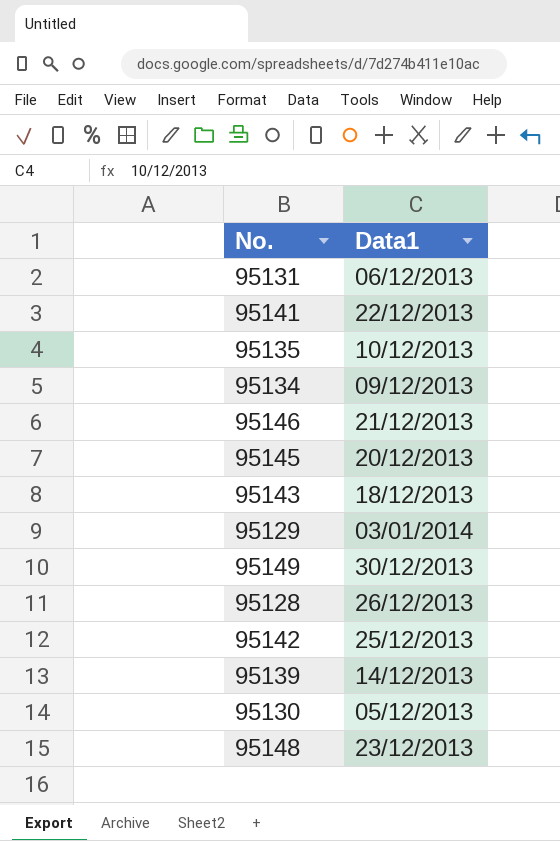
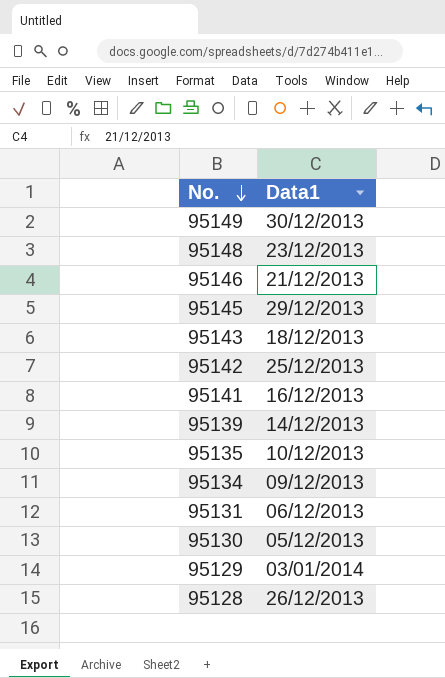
row order: none -> No. descending
95145 | Data1: 20/12/2013 -> 29/12/2013
95141 | Data1: 22/12/2013 -> 16/12/2013

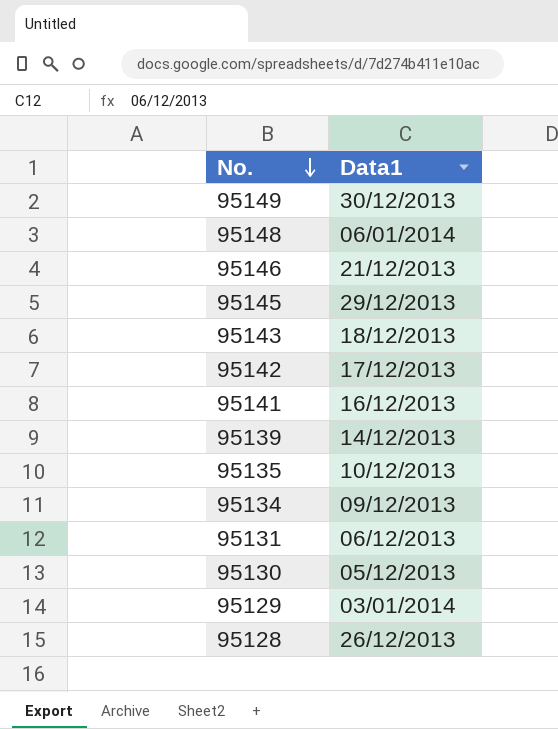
95148 | Data1: 23/12/2013 -> 06/01/2014
95142 | Data1: 25/12/2013 -> 17/12/2013

